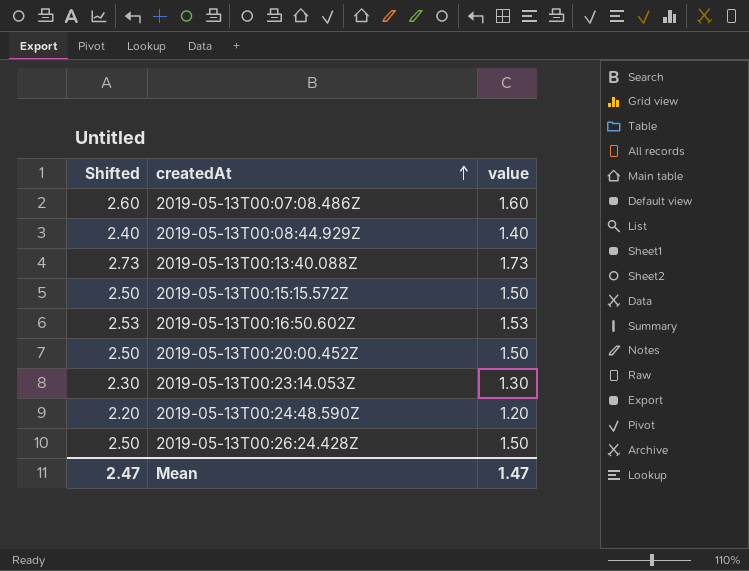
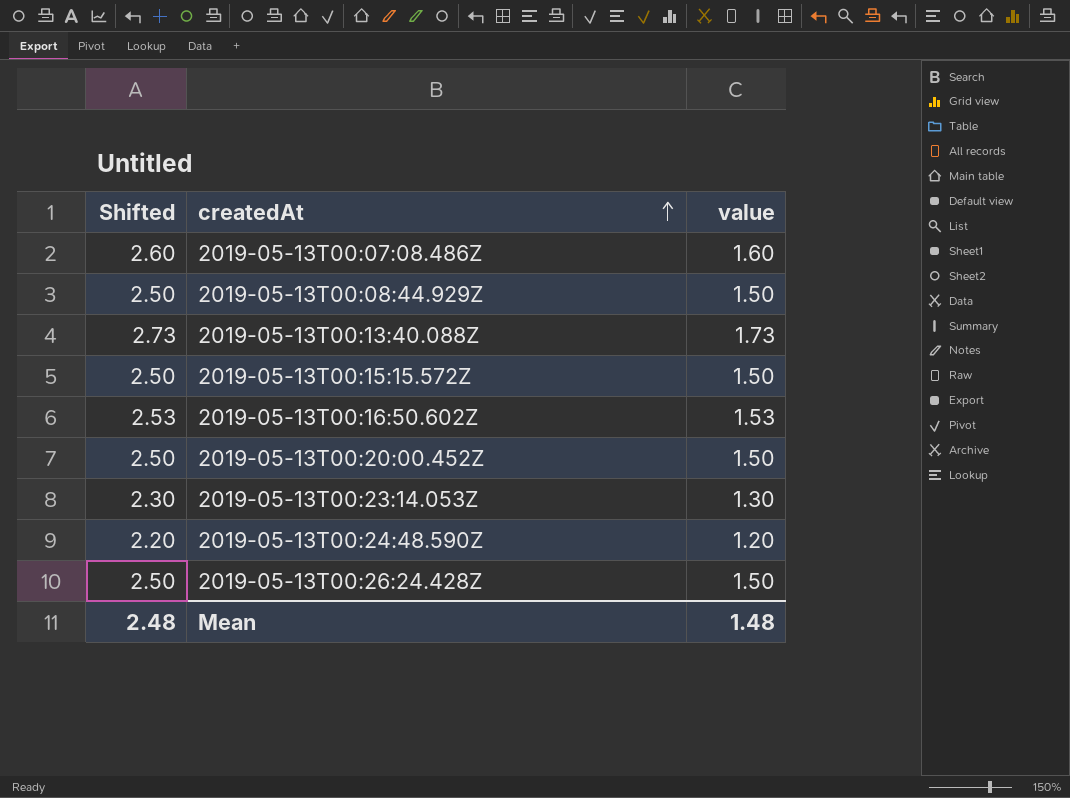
2019-05-13T00:08:44.929Z | Shifted: 2.40 -> 2.50
2019-05-13T00:08:44.929Z | value: 1.40 -> 1.50
Mean | Shifted: 2.47 -> 2.48
Mean | value: 1.47 -> 1.48

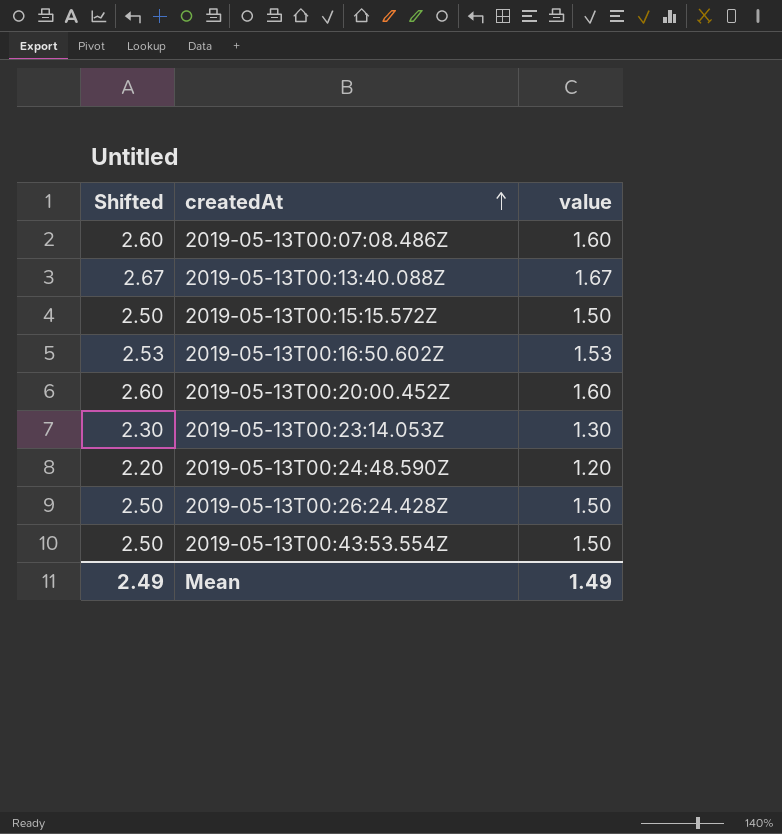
row 2019-05-13T00:08:44.929Z: 2.50 | 1.50 -> none
2019-05-13T00:13:40.088Z | Shifted: 2.73 -> 2.67
2019-05-13T00:13:40.088Z | value: 1.73 -> 1.67
2019-05-13T00:20:00.452Z | Shifted: 2.50 -> 2.60
2019-05-13T00:20:00.452Z | value: 1.50 -> 1.60
row 2019-05-13T00:43:53.554Z: none -> 2.50 | 1.50
Mean | Shifted: 2.48 -> 2.49
Mean | value: 1.48 -> 1.49

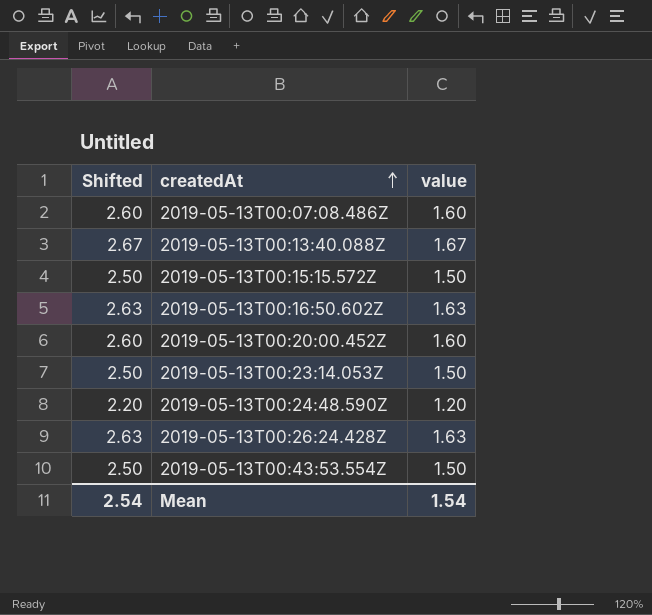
2019-05-13T00:16:50.602Z | Shifted: 2.53 -> 2.63
2019-05-13T00:16:50.602Z | value: 1.53 -> 1.63
2019-05-13T00:23:14.053Z | Shifted: 2.30 -> 2.50
2019-05-13T00:23:14.053Z | value: 1.30 -> 1.50
2019-05-13T00:26:24.428Z | Shifted: 2.50 -> 2.63
2019-05-13T00:26:24.428Z | value: 1.50 -> 1.63
Mean | Shifted: 2.49 -> 2.54
Mean | value: 1.49 -> 1.54

